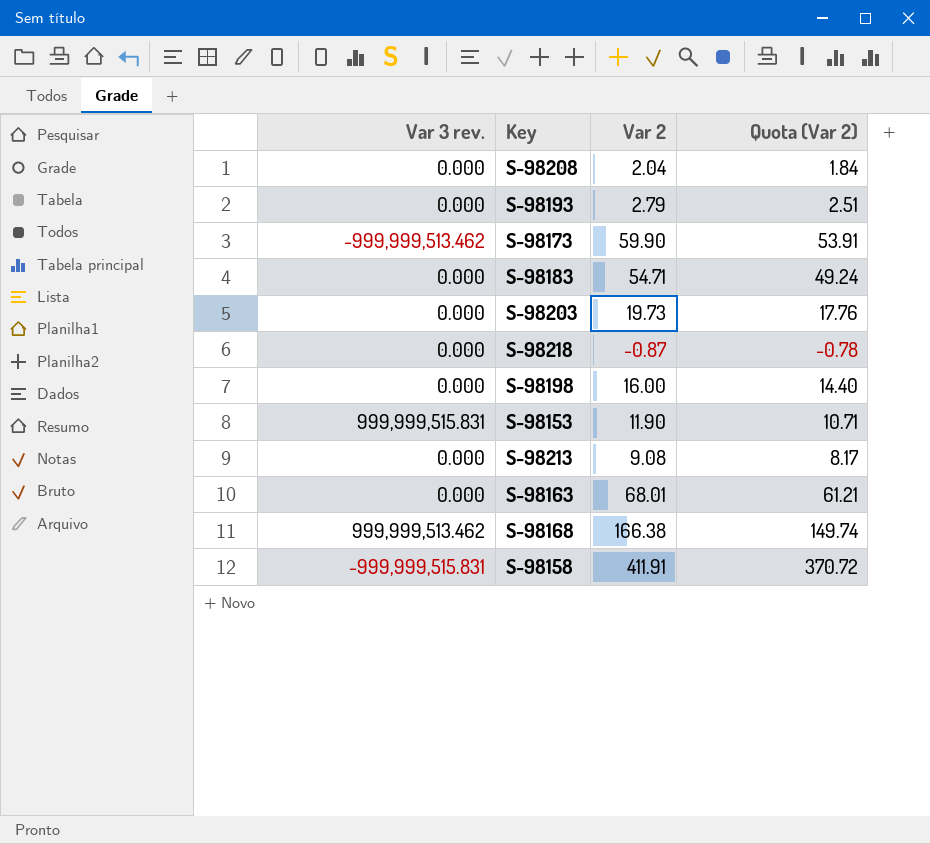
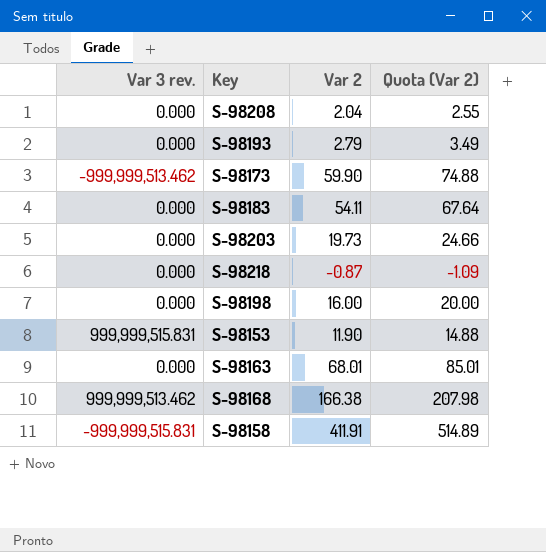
column Quota (Var 2) | formula: [Var 2] * 0.9 -> [Var 2] * 1.25
row S-98213: 0.000 | 9.08 | 8.17 -> none
S-98183 | Var 2: 54.71 -> 54.11

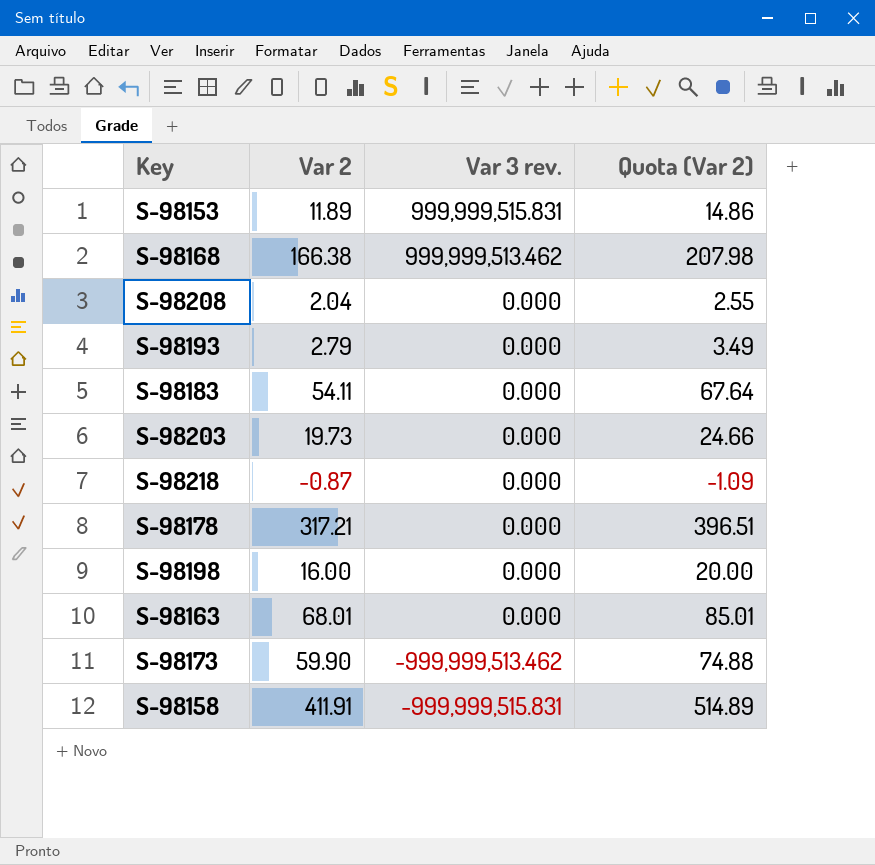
row order: none -> Var 3 rev. descending
column Var 3 rev. | position: 1 -> 3
S-98153 | Var 2: 11.90 -> 11.89
S-98153 | Quota (Var 2): 14.88 -> 14.86
row S-98178: none -> 317.21 | 0.000 | 396.51

